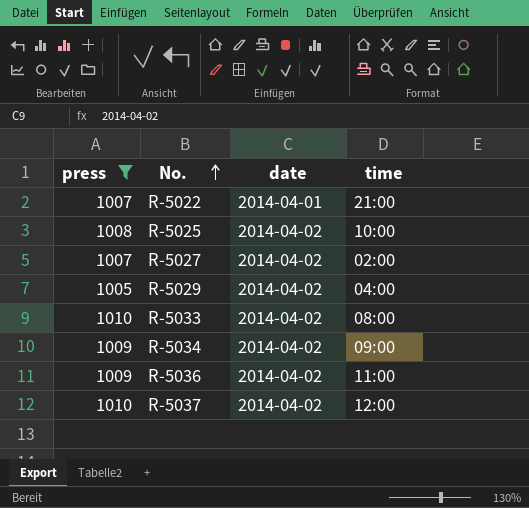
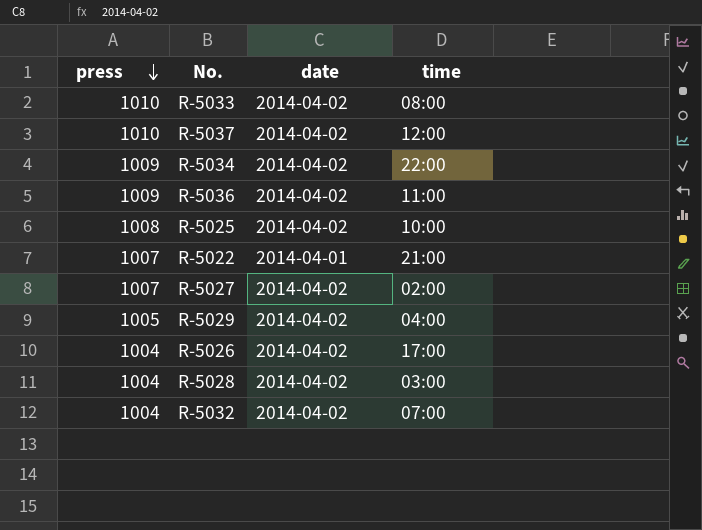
filter: press != 1004 -> none
row order: No. ascending -> press descending
R-5034 | time: 09:00 -> 22:00

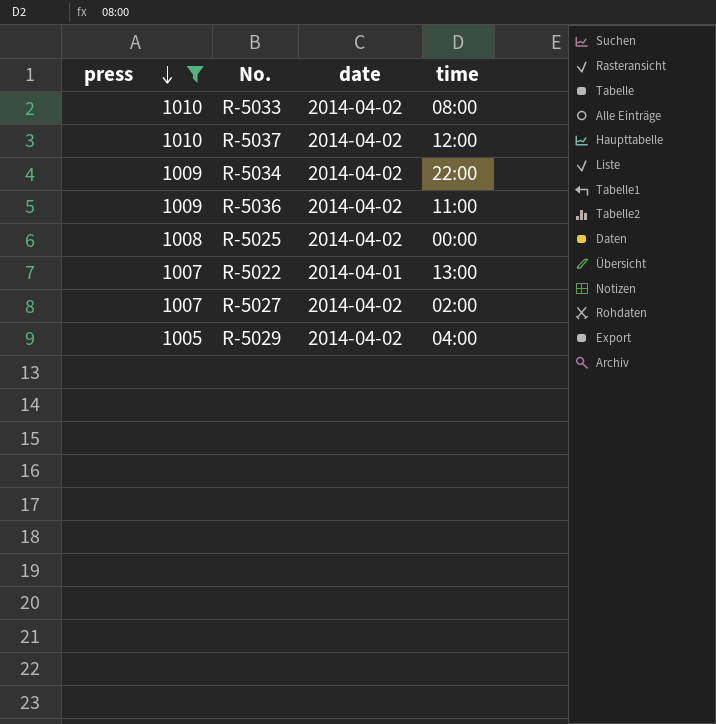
filter: none -> press != 1004
R-5025 | time: 10:00 -> 00:00
R-5022 | time: 21:00 -> 13:00

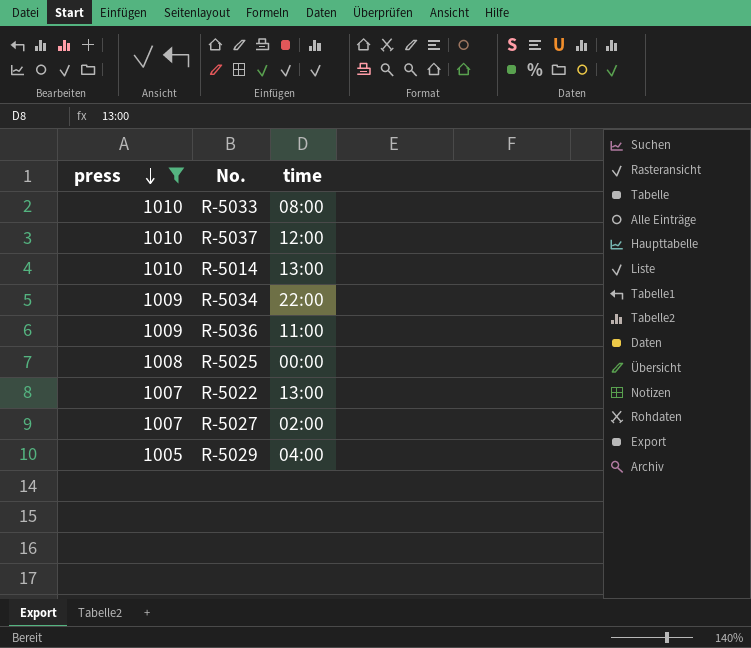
column date | position: 3 -> none
row R-5014: none -> 1010 | 13:00

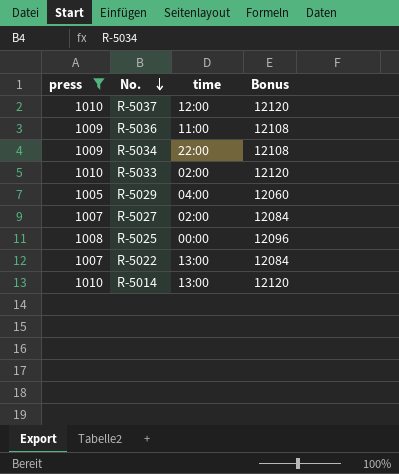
row order: press descending -> No. descending
column Bonus | formula: none -> [press] * 12
R-5033 | time: 08:00 -> 02:00

